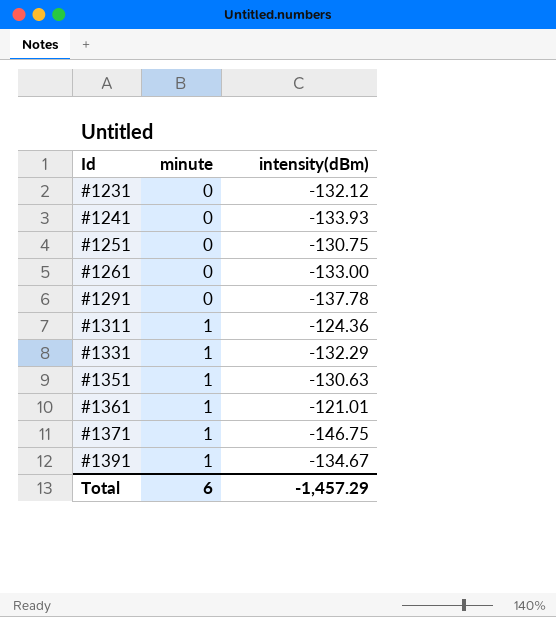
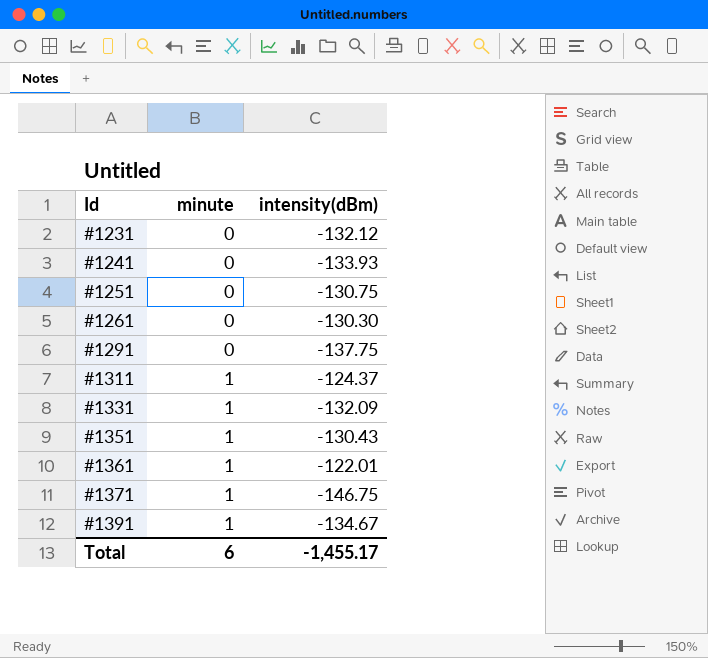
#1261 | intensity(dBm): -133.00 -> -130.30
#1291 | intensity(dBm): -137.78 -> -137.75
#1311 | intensity(dBm): -124.36 -> -124.37
#1331 | intensity(dBm): -132.29 -> -132.09
#1351 | intensity(dBm): -130.63 -> -130.43
#1361 | intensity(dBm): -121.01 -> -122.01
Total | intensity(dBm): -1,457.29 -> -1,455.17

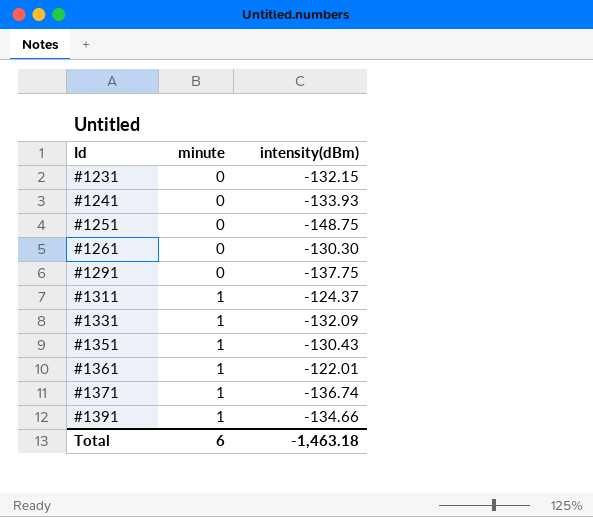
#1231 | intensity(dBm): -132.12 -> -132.15
#1251 | intensity(dBm): -130.75 -> -148.75
#1371 | intensity(dBm): -146.75 -> -136.74
#1391 | intensity(dBm): -134.67 -> -134.66
Total | intensity(dBm): -1,455.17 -> -1,463.18

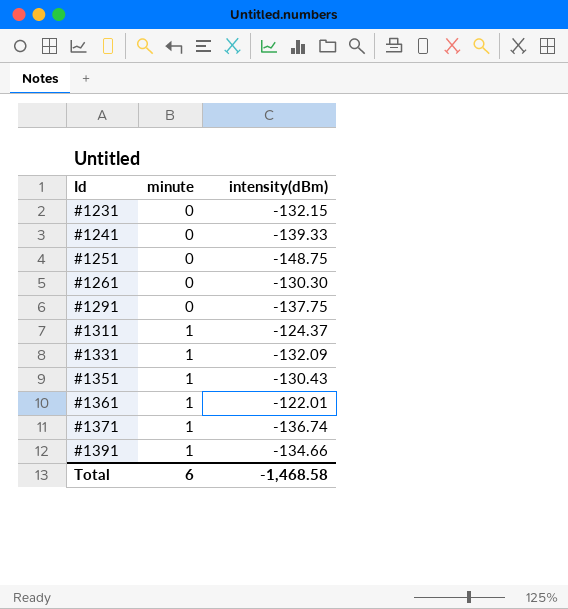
#1241 | intensity(dBm): -133.93 -> -139.33
Total | intensity(dBm): -1,463.18 -> -1,468.58

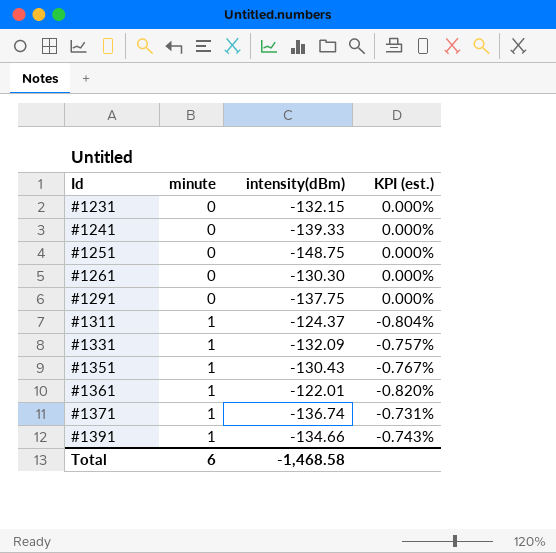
column KPI (est.) | formula: none -> [minute] / [intensity(dBm)]

